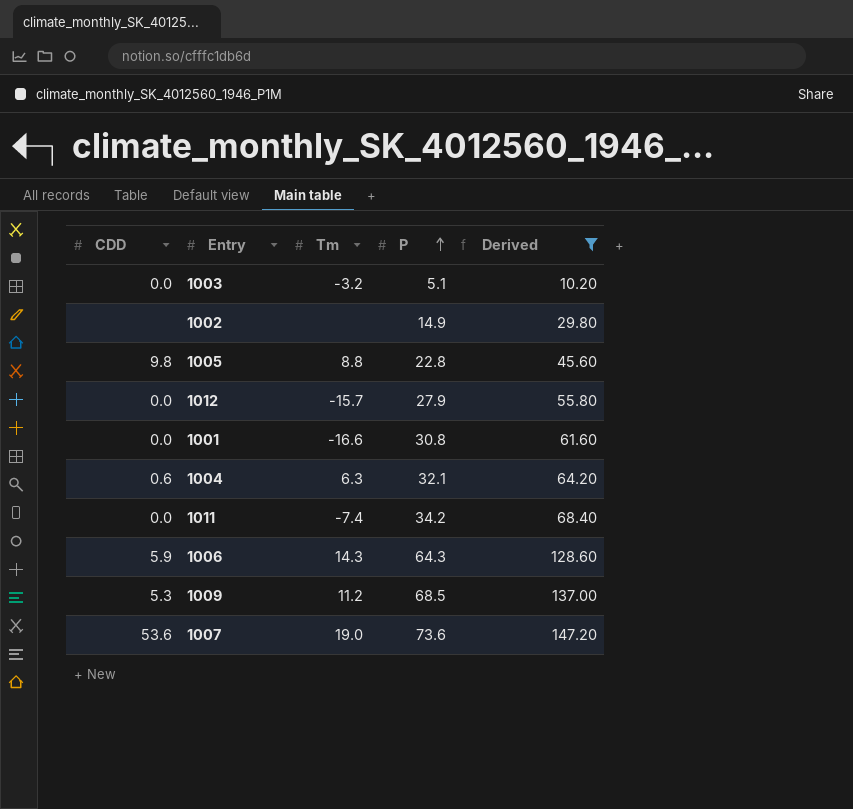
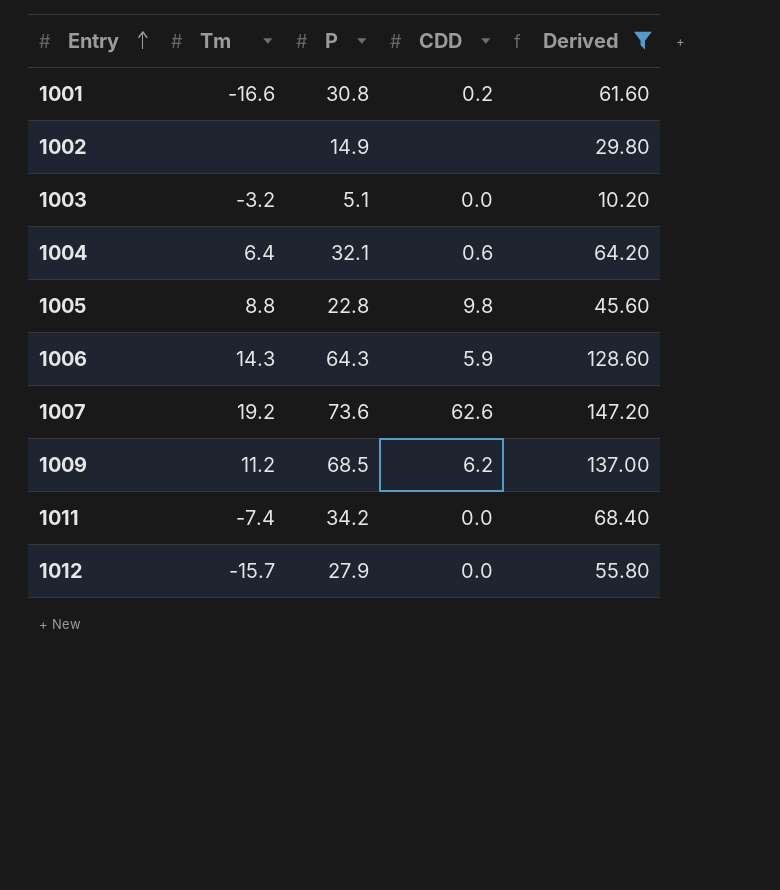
row order: P ascending -> Entry ascending
column CDD | position: 1 -> 4
1001 | CDD: 0.0 -> 0.2
1004 | Tm: 6.3 -> 6.4
1007 | Tm: 19.0 -> 19.2
1007 | CDD: 53.6 -> 62.6
1009 | CDD: 5.3 -> 6.2

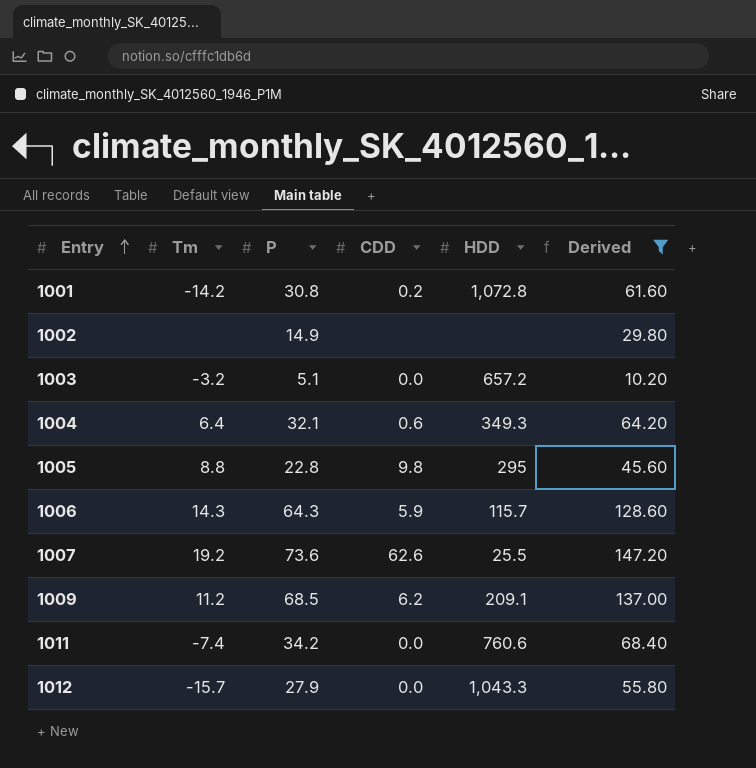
column HDD | position: none -> 5
1001 | Tm: -16.6 -> -14.2

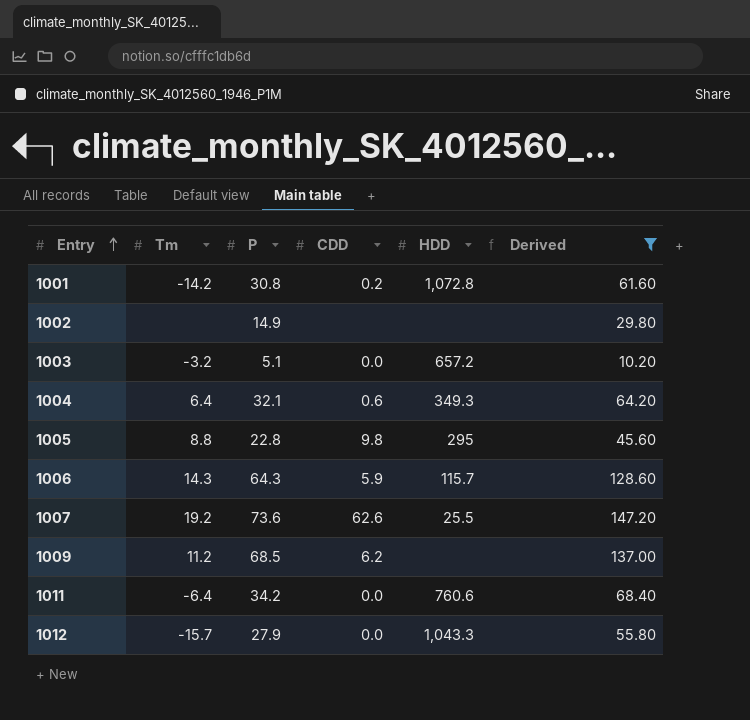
1009 | HDD: 209.1 -> none
1011 | Tm: -7.4 -> -6.4

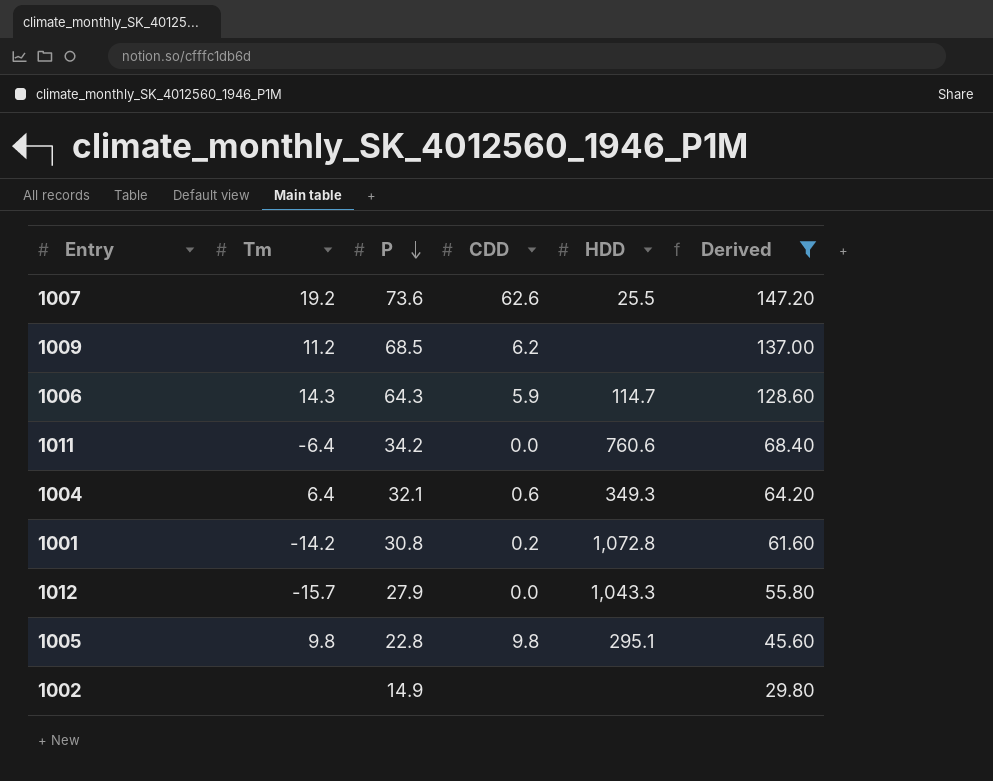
row order: Entry ascending -> P descending
row 1003: -3.2 | 5.1 | 0.0 | 657.2 | 10.20 -> none
1006 | HDD: 115.7 -> 114.7
1005 | Tm: 8.8 -> 9.8
1005 | HDD: 295 -> 295.1

